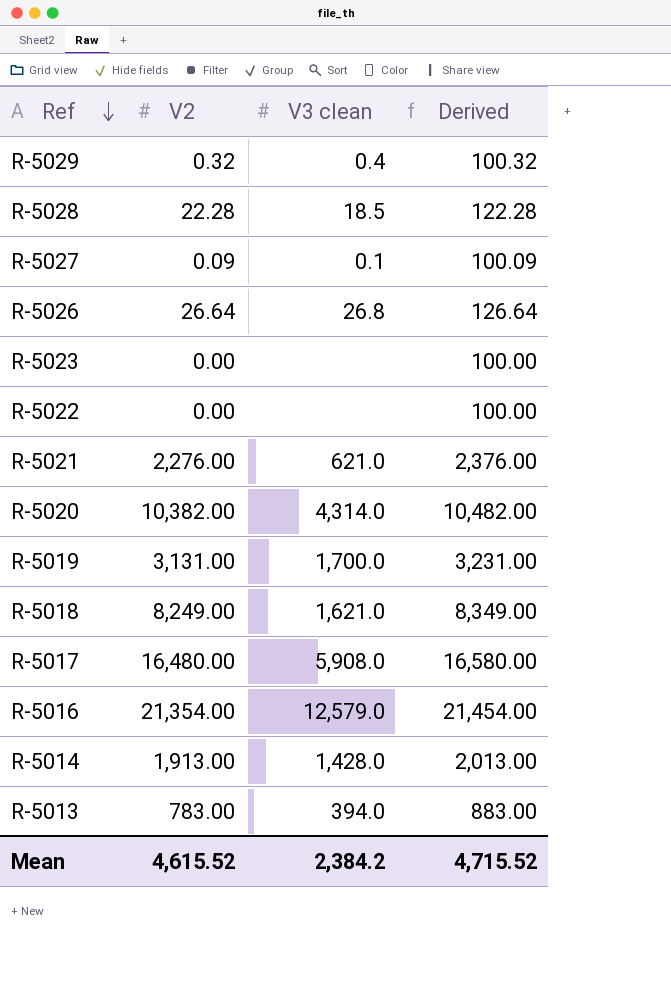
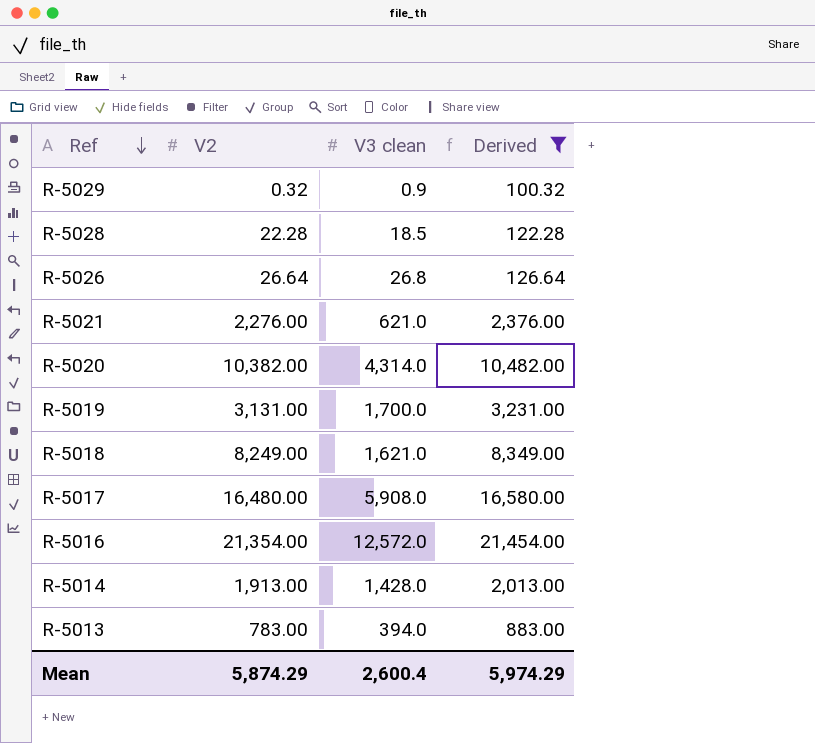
filter: none -> Derived >= 100.32
R-5029 | V3 clean: 0.4 -> 0.9
R-5016 | V3 clean: 12,579.0 -> 12,572.0
Mean | V2: 4,615.52 -> 5,874.29
Mean | V3 clean: 2,384.2 -> 2,600.4
Mean | Derived: 4,715.52 -> 5,974.29

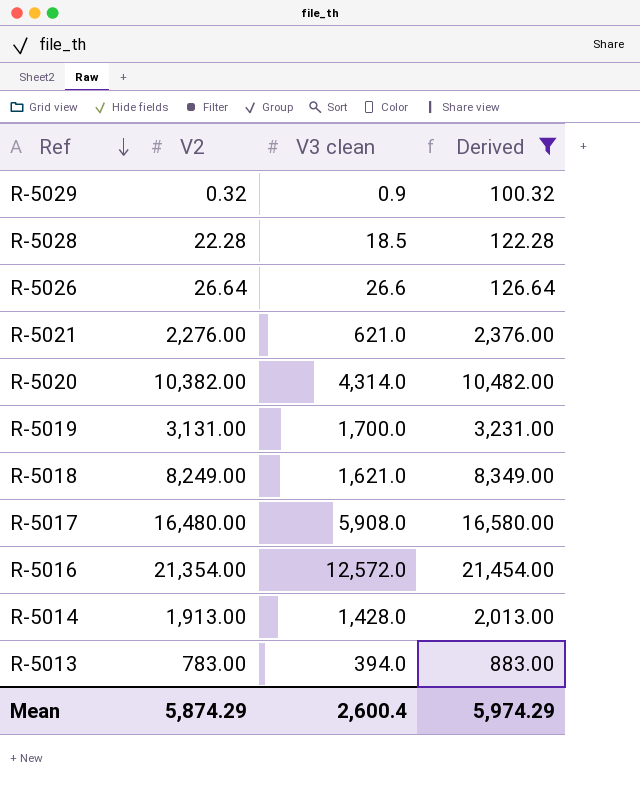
R-5026 | V3 clean: 26.8 -> 26.6

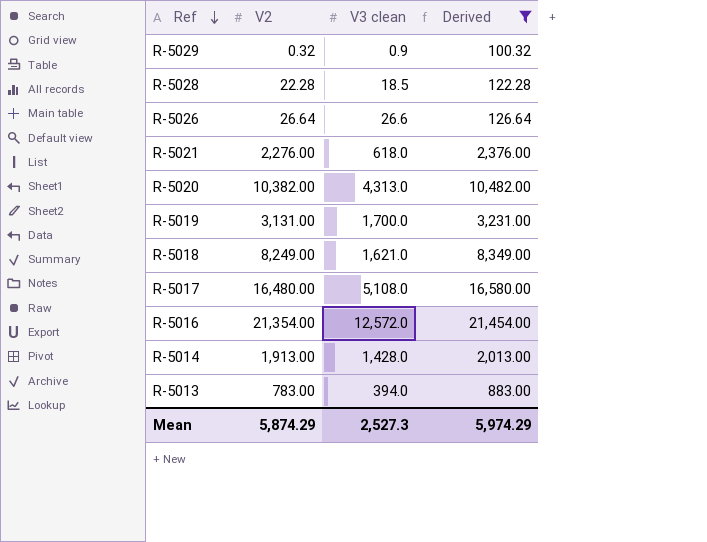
R-5021 | V3 clean: 621.0 -> 618.0
R-5020 | V3 clean: 4,314.0 -> 4,313.0
R-5017 | V3 clean: 5,908.0 -> 5,108.0
Mean | V3 clean: 2,600.4 -> 2,527.3

